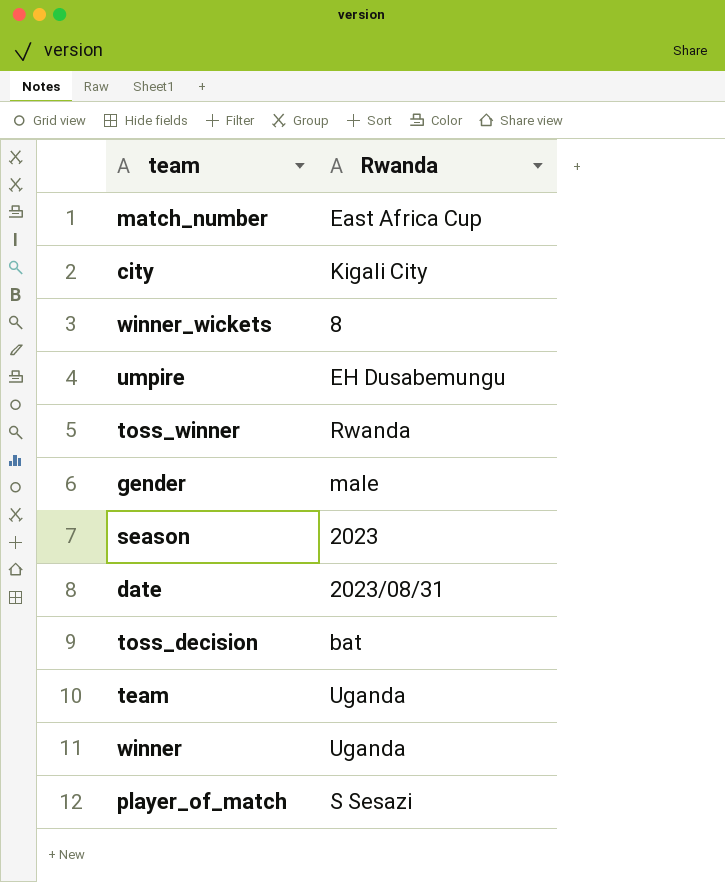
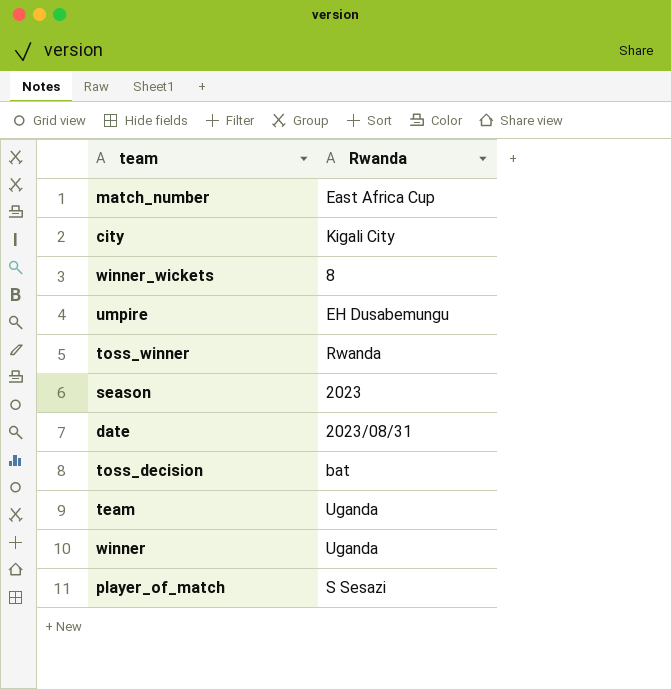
row gender: male -> none

